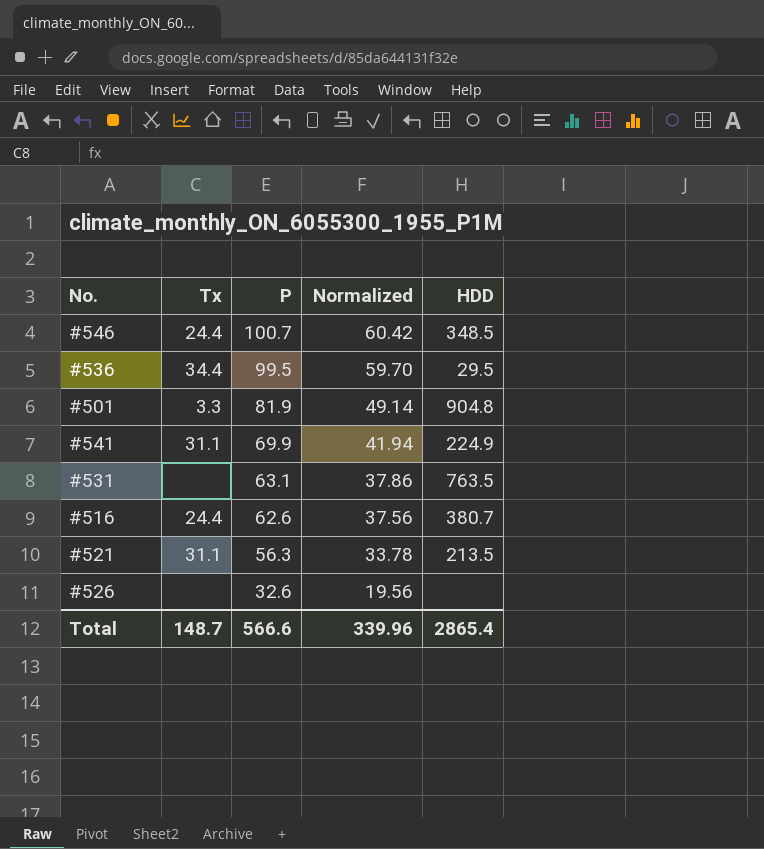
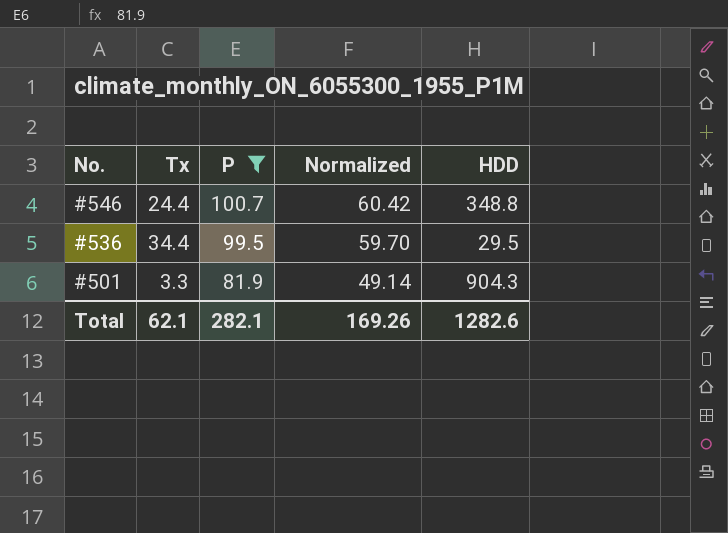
filter: none -> P >= 81.9
#546 | HDD: 348.5 -> 348.8
#501 | HDD: 904.8 -> 904.3
Total | Tx: 148.7 -> 62.1
Total | P: 566.6 -> 282.1
Total | Normalized: 339.96 -> 169.26
Total | HDD: 2865.4 -> 1282.6

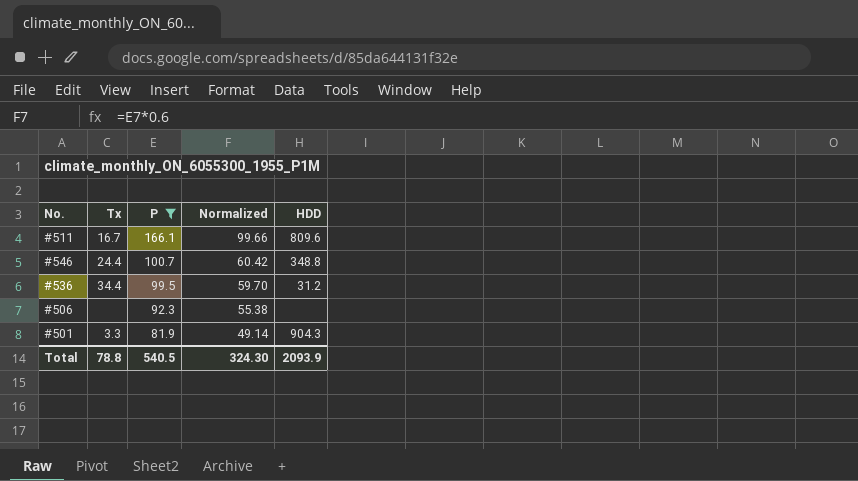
row #511: none -> 16.7 | 166.1 | 99.66 | 809.6
#536 | HDD: 29.5 -> 31.2
row #506: none -> none | 92.3 | 55.38 | none
Total | Tx: 62.1 -> 78.8
Total | P: 282.1 -> 540.5
Total | Normalized: 169.26 -> 324.30
Total | HDD: 1282.6 -> 2093.9

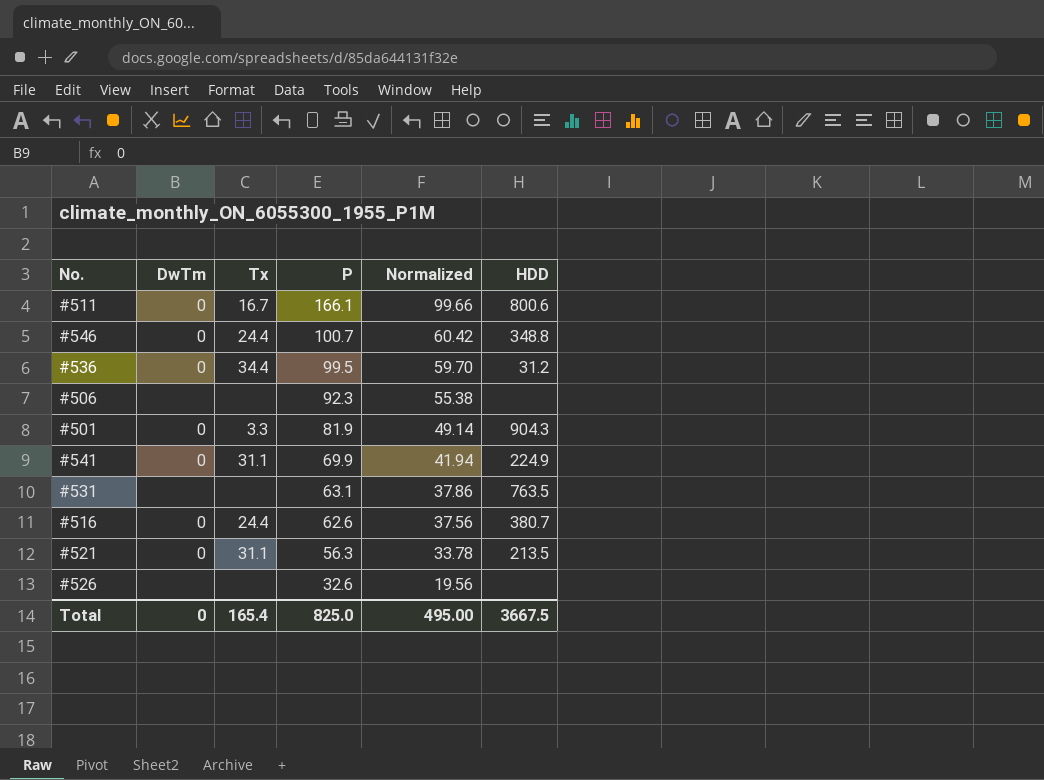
filter: P >= 81.9 -> none
column DwTm | position: none -> 2
#511 | HDD: 809.6 -> 800.6
Total | Tx: 78.8 -> 165.4
Total | P: 540.5 -> 825.0
Total | Normalized: 324.30 -> 495.00
Total | HDD: 2093.9 -> 3667.5

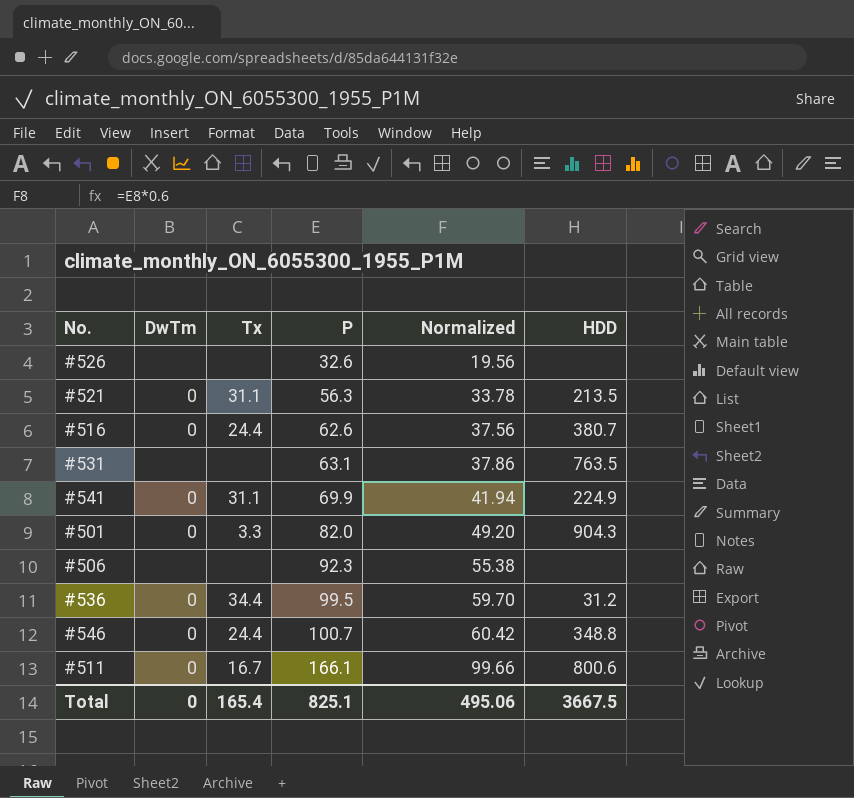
row order: P descending -> P ascending
#501 | P: 81.9 -> 82.0
#501 | Normalized: 49.14 -> 49.20
Total | P: 825.0 -> 825.1
Total | Normalized: 495.00 -> 495.06

